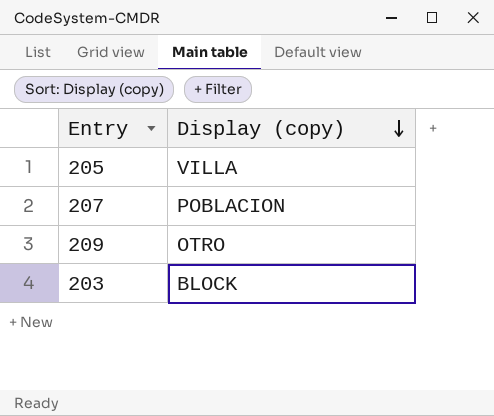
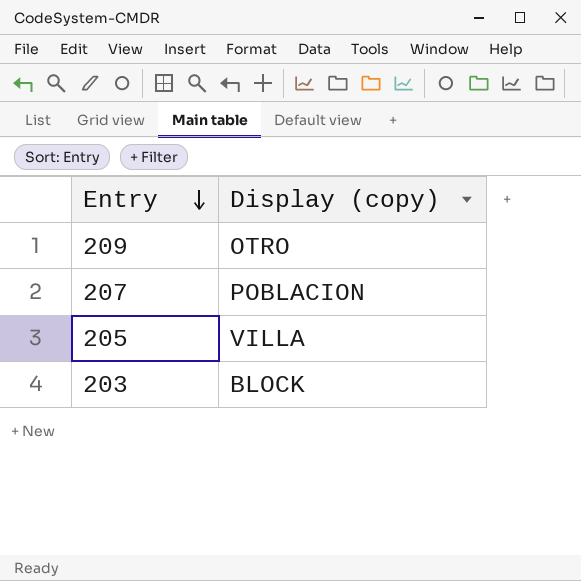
row order: Display (copy) descending -> Entry descending

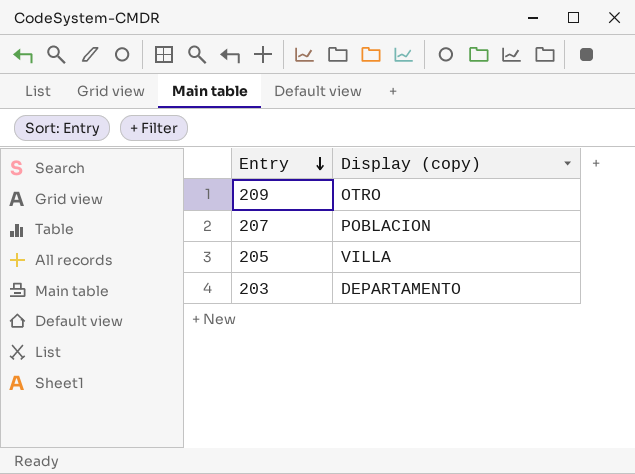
203 | Display (copy): BLOCK -> DEPARTAMENTO

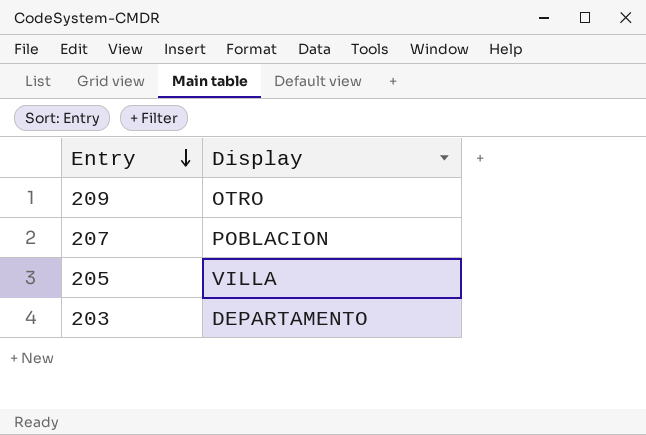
column name: Display (copy) -> Display

